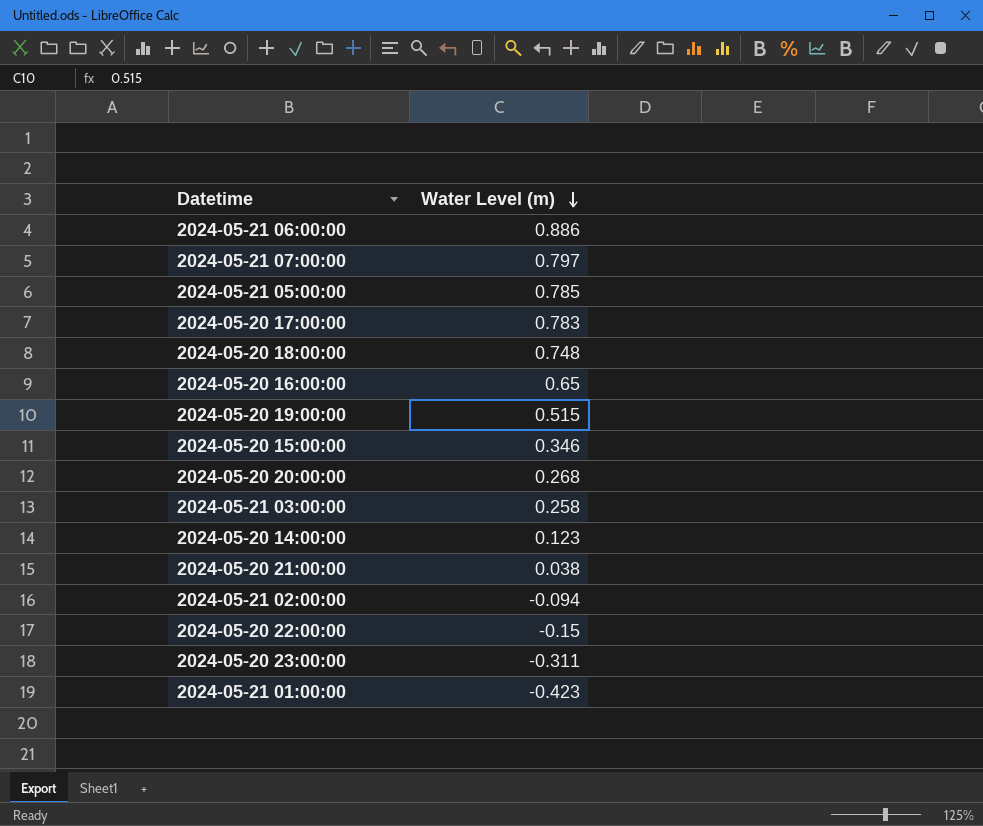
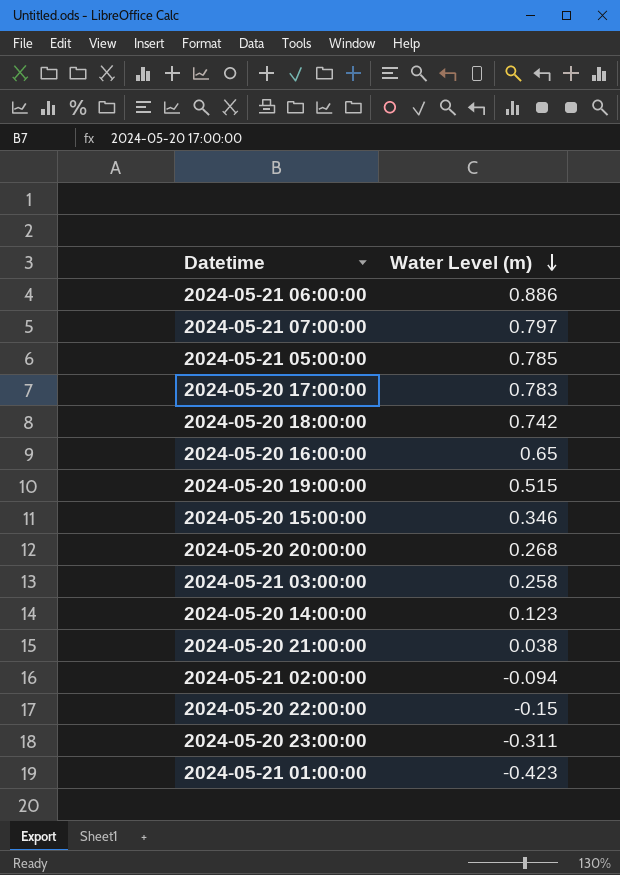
2024-05-20 18:00:00 | Water Level (m): 0.748 -> 0.742

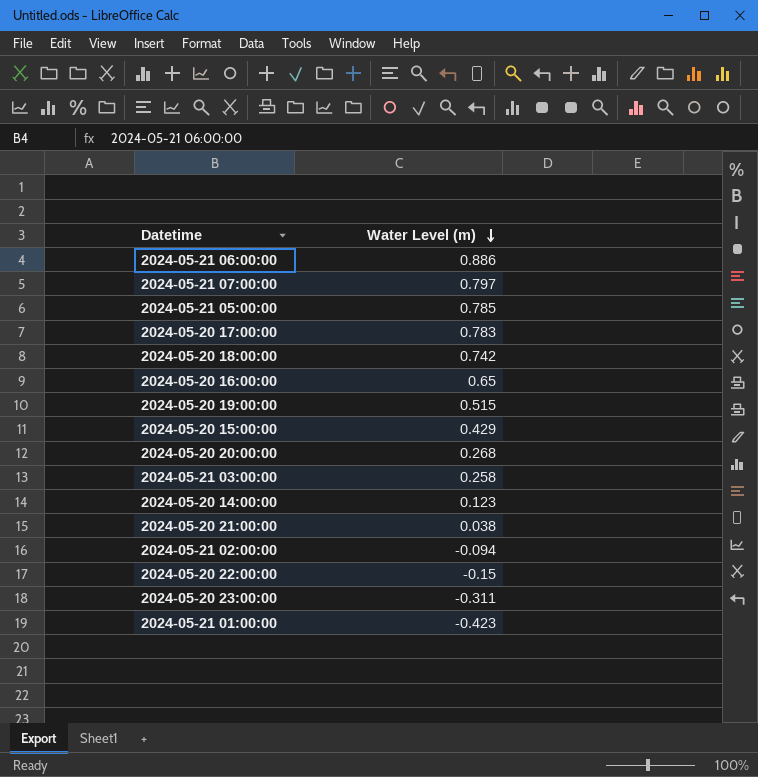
2024-05-20 15:00:00 | Water Level (m): 0.346 -> 0.429

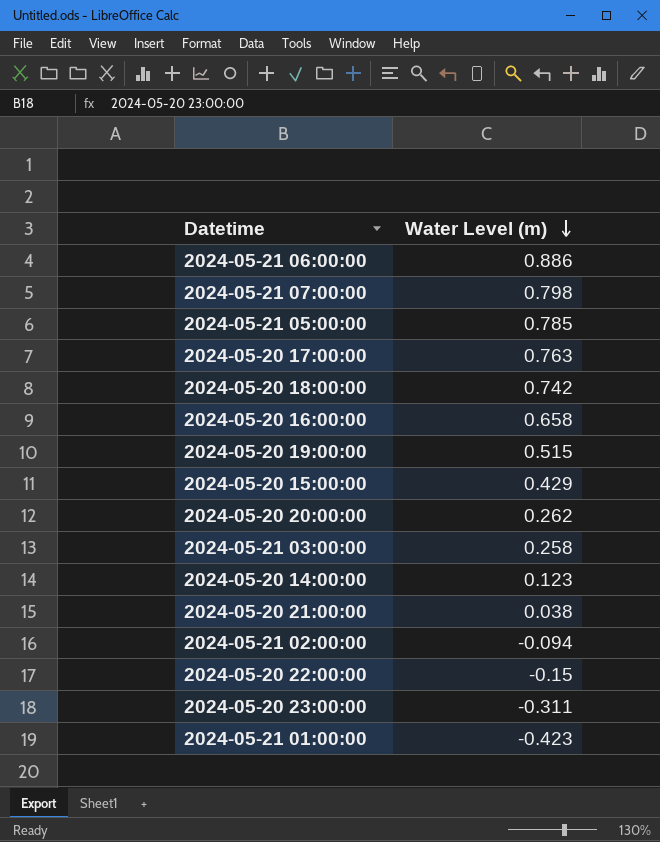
2024-05-21 07:00:00 | Water Level (m): 0.797 -> 0.798
2024-05-20 17:00:00 | Water Level (m): 0.783 -> 0.763
2024-05-20 16:00:00 | Water Level (m): 0.65 -> 0.658
2024-05-20 20:00:00 | Water Level (m): 0.268 -> 0.262

